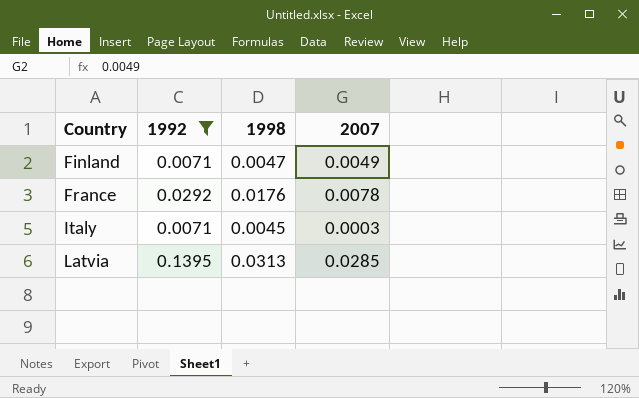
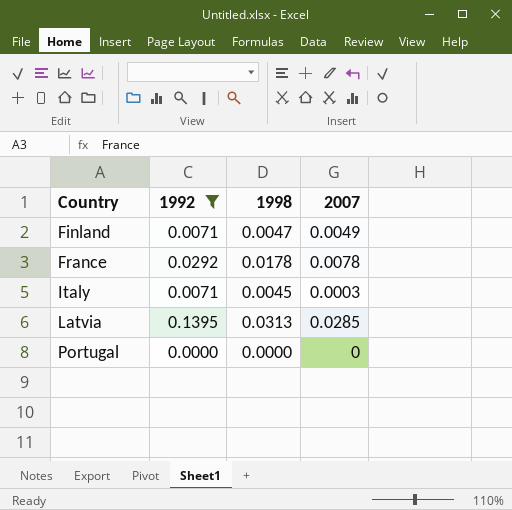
France | 1998: 0.0176 -> 0.0178
row Portugal: none -> 0.0000 | 0.0000 | 0

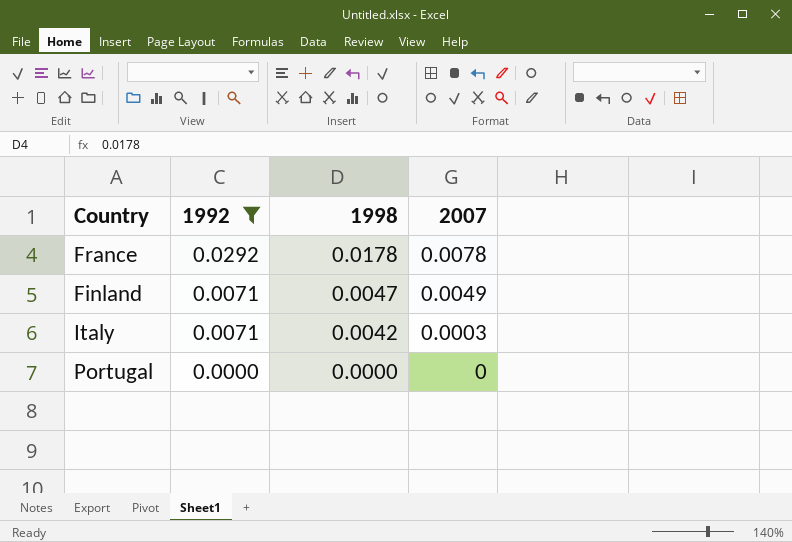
row order: Country ascending -> 1992 descending
row Latvia: 0.1395 | 0.0313 | 0.0285 -> none
Italy | 1998: 0.0045 -> 0.0042

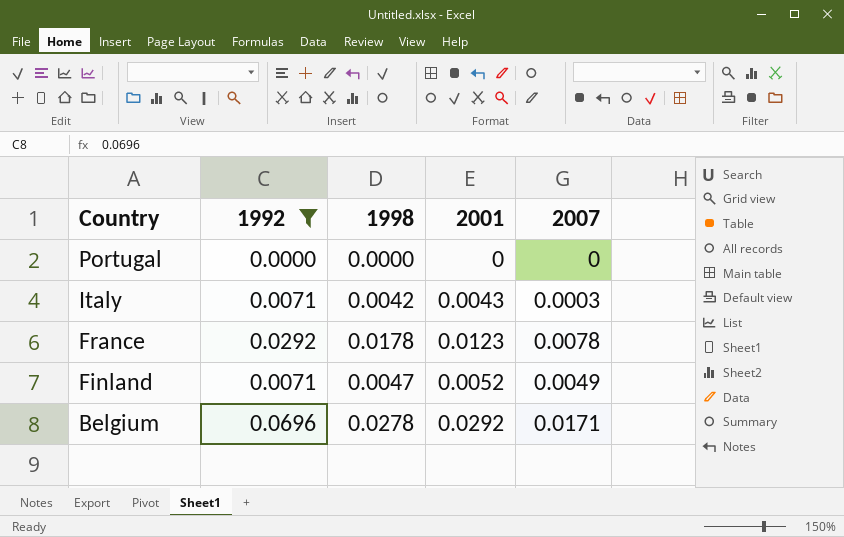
row order: 1992 descending -> Country descending
column 2001 | position: none -> 4
row Belgium: none -> 0.0696 | 0.0278 | 0.0292 | 0.0171

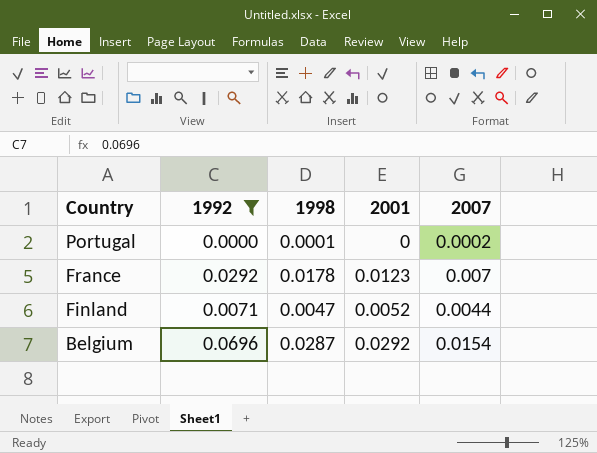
row Italy: 0.0071 | 0.0042 | 0.0043 | 0.0003 -> none
Portugal | 1998: 0.0000 -> 0.0001
Portugal | 2007: 0 -> 0.0002
France | 2007: 0.0078 -> 0.007
Finland | 2007: 0.0049 -> 0.0044
Belgium | 1998: 0.0278 -> 0.0287
Belgium | 2007: 0.0171 -> 0.0154

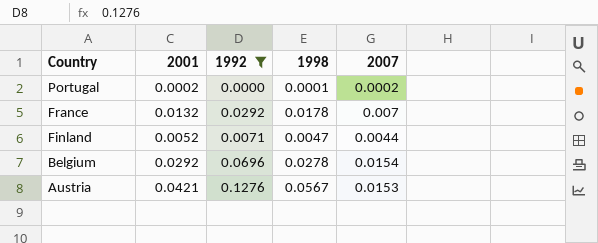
column 2001 | position: 4 -> 2
Portugal | 2001: 0 -> 0.0002
France | 2001: 0.0123 -> 0.0132
Belgium | 1998: 0.0287 -> 0.0278
row Austria: none -> 0.0421 | 0.1276 | 0.0567 | 0.0153

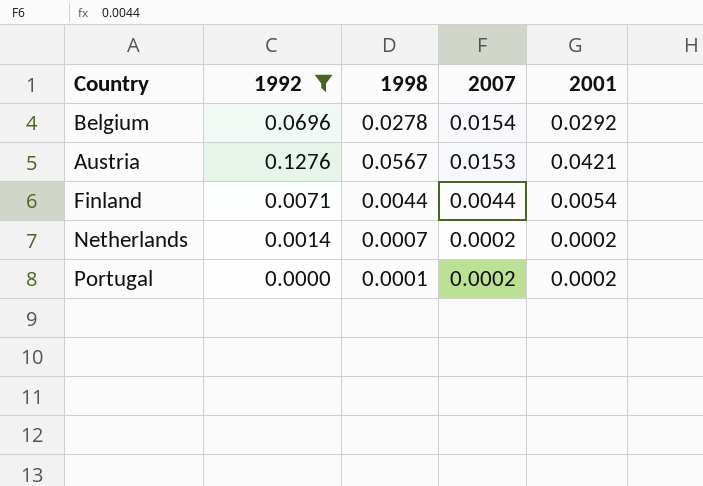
row order: Country descending -> 2007 descending
column 2001 | position: 2 -> 5
row France: 0.0132 | 0.0292 | 0.0178 | 0.007 -> none
Finland | 1998: 0.0047 -> 0.0044
Finland | 2001: 0.0052 -> 0.0054
row Netherlands: none -> 0.0014 | 0.0007 | 0.0002 | 0.0002

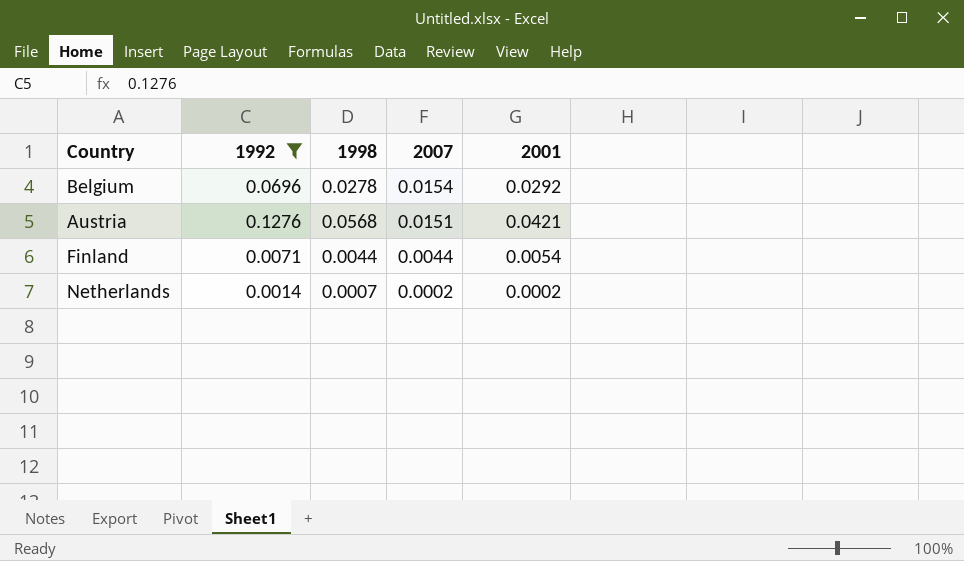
row Portugal: 0.0000 | 0.0001 | 0.0002 | 0.0002 -> none
Austria | 1998: 0.0567 -> 0.0568
Austria | 2007: 0.0153 -> 0.0151

